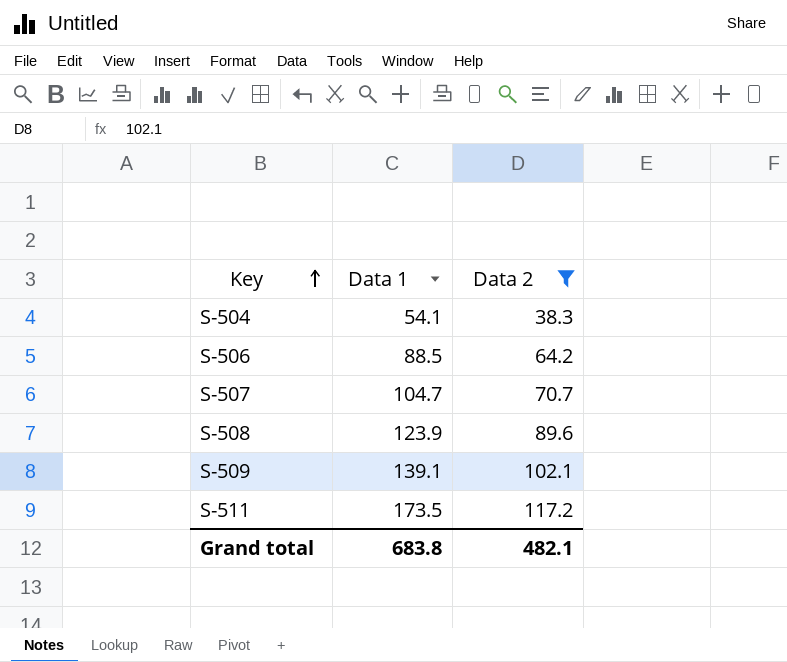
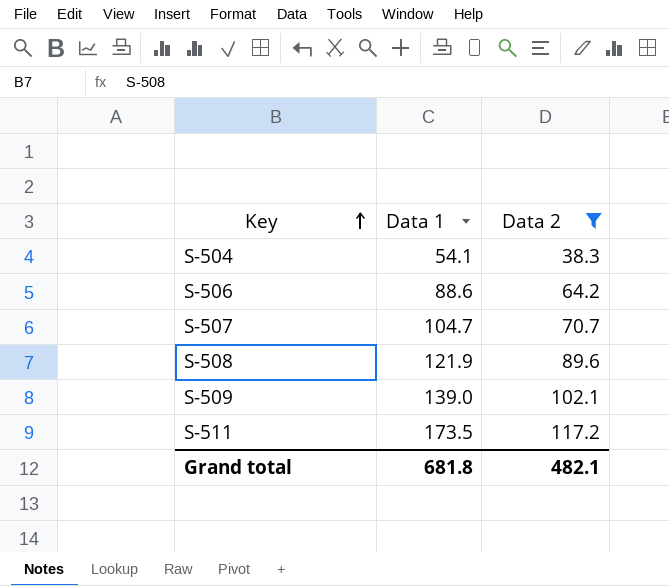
S-506 | Data 1: 88.5 -> 88.6
S-508 | Data 1: 123.9 -> 121.9
S-509 | Data 1: 139.1 -> 139.0
Grand total | Data 1: 683.8 -> 681.8

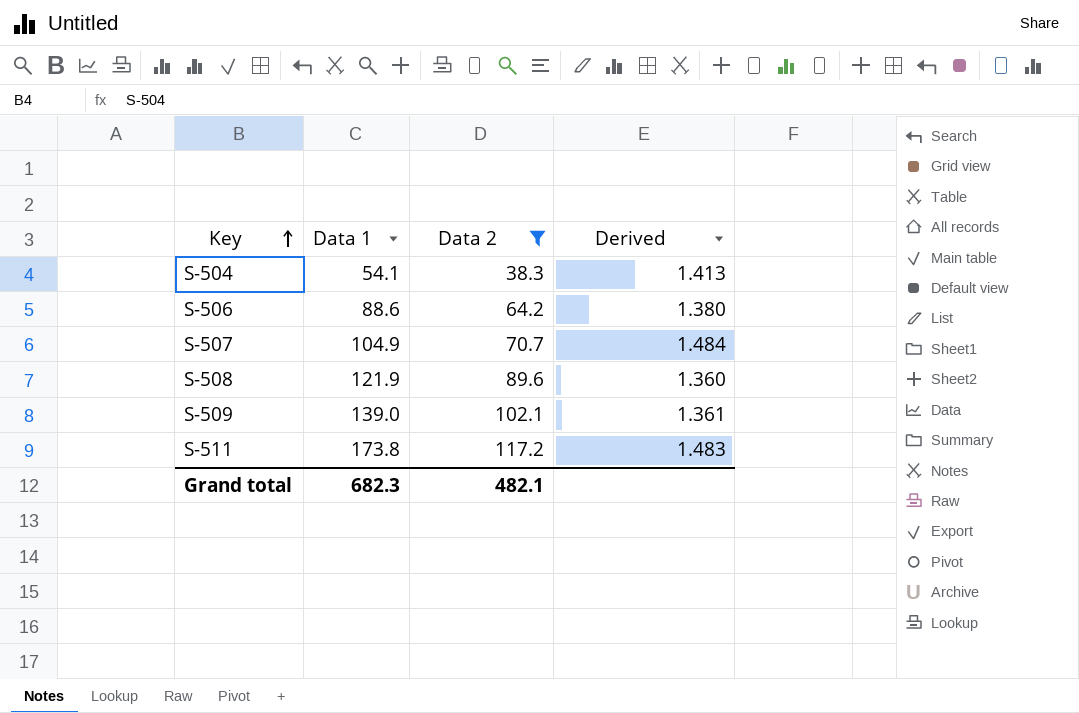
column Derived | formula: none -> [Data 1] / [Data 2]
S-507 | Data 1: 104.7 -> 104.9
S-511 | Data 1: 173.5 -> 173.8
Grand total | Data 1: 681.8 -> 682.3

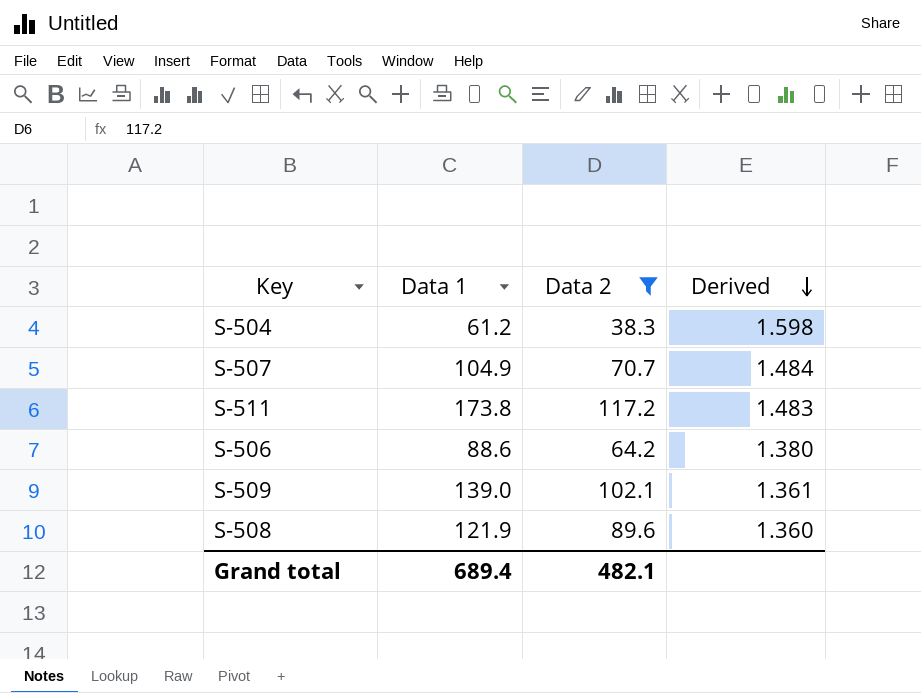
row order: Key ascending -> Derived descending
S-504 | Data 1: 54.1 -> 61.2
S-504 | Derived: 1.413 -> 1.598
Grand total | Data 1: 682.3 -> 689.4

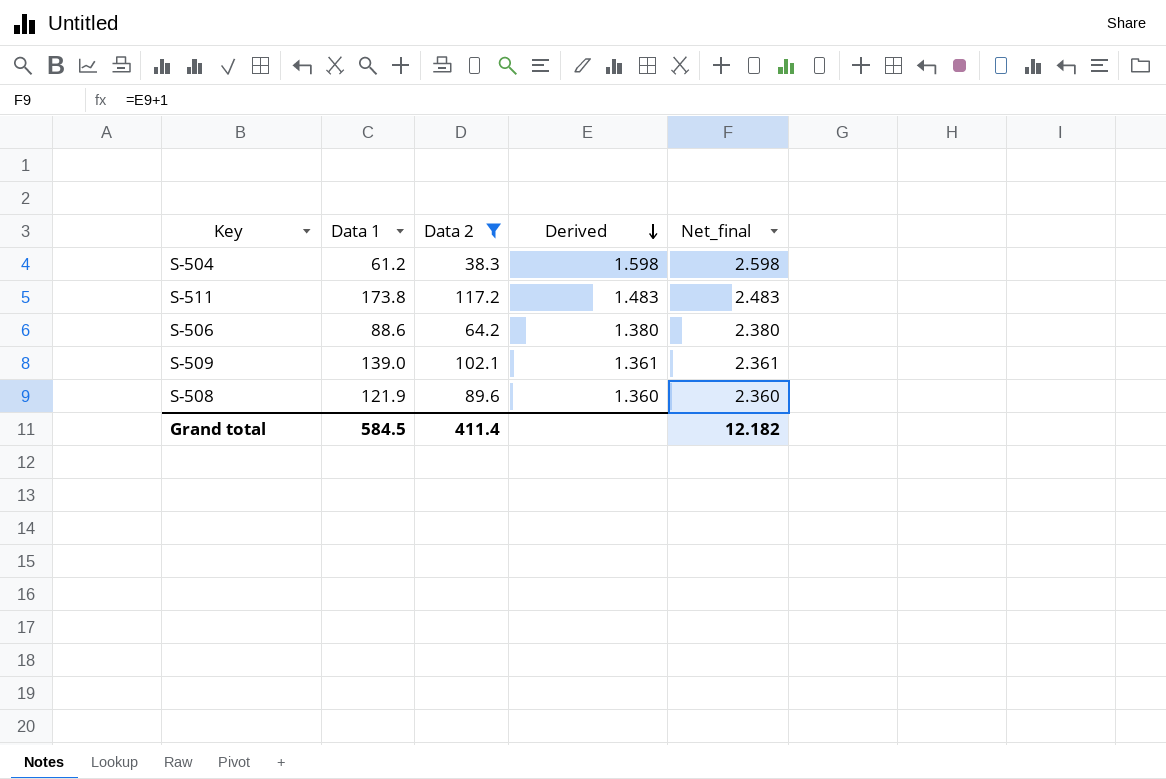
column Net_final | formula: none -> [Derived] + 1
row S-507: 104.9 | 70.7 | 1.484 -> none
Grand total | Data 1: 689.4 -> 584.5
Grand total | Data 2: 482.1 -> 411.4

